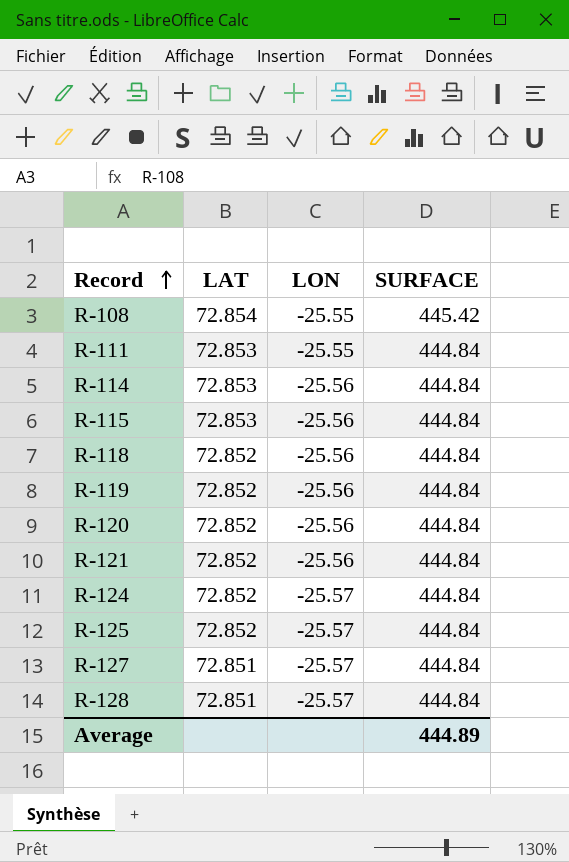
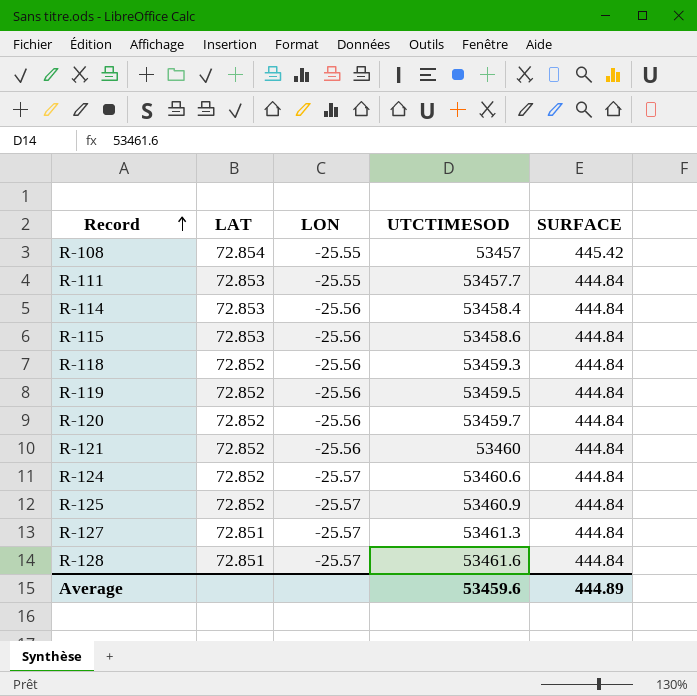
column UTCTIMESOD | position: none -> 4

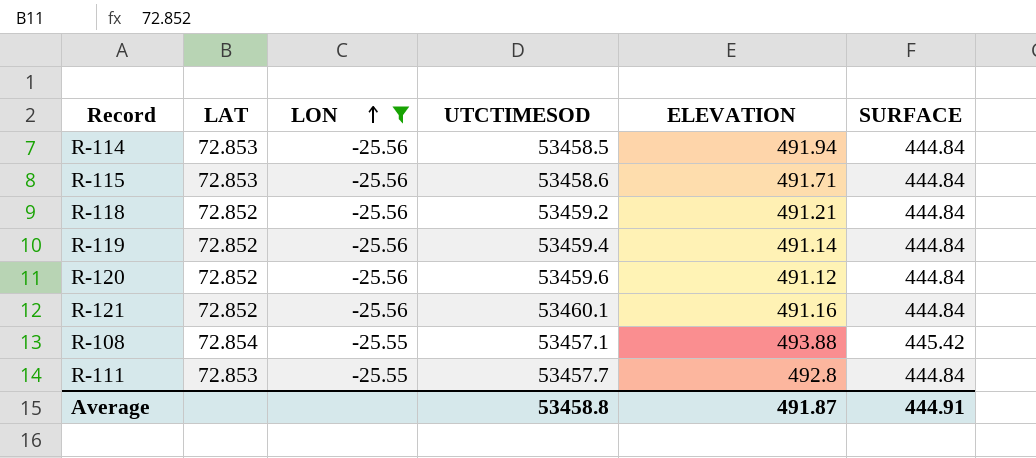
filter: none -> LON != -25.57
row order: Record ascending -> LON ascending
column ELEVATION | position: none -> 5
R-114 | UTCTIMESOD: 53458.4 -> 53458.5
R-118 | UTCTIMESOD: 53459.3 -> 53459.2
R-119 | UTCTIMESOD: 53459.5 -> 53459.4
R-120 | UTCTIMESOD: 53459.7 -> 53459.6
R-121 | UTCTIMESOD: 53460 -> 53460.1
R-108 | UTCTIMESOD: 53457 -> 53457.1
Average | UTCTIMESOD: 53459.6 -> 53458.8
Average | SURFACE: 444.89 -> 444.91

